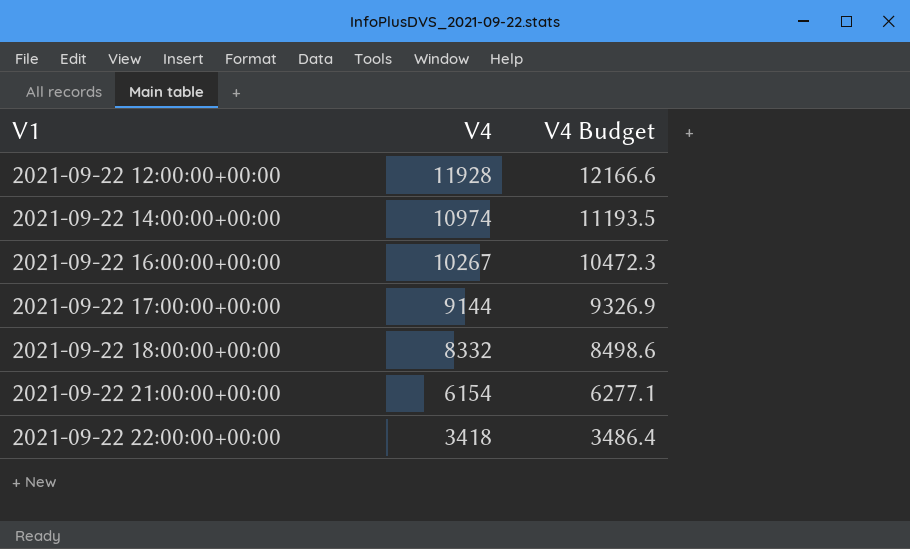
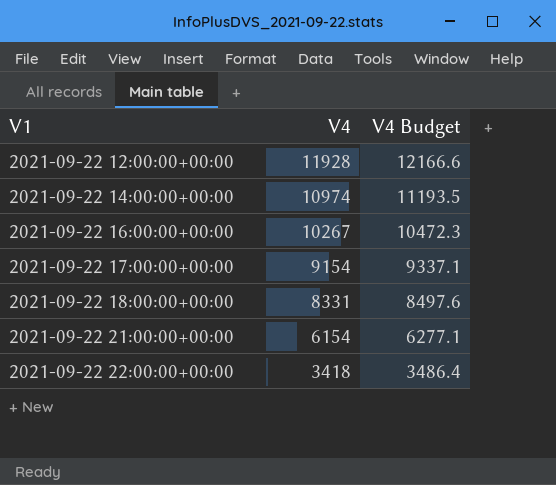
2021-09-22 17:00:00+00:00 | V4: 9144 -> 9154
2021-09-22 17:00:00+00:00 | V4 Budget: 9326.9 -> 9337.1
2021-09-22 18:00:00+00:00 | V4: 8332 -> 8331
2021-09-22 18:00:00+00:00 | V4 Budget: 8498.6 -> 8497.6

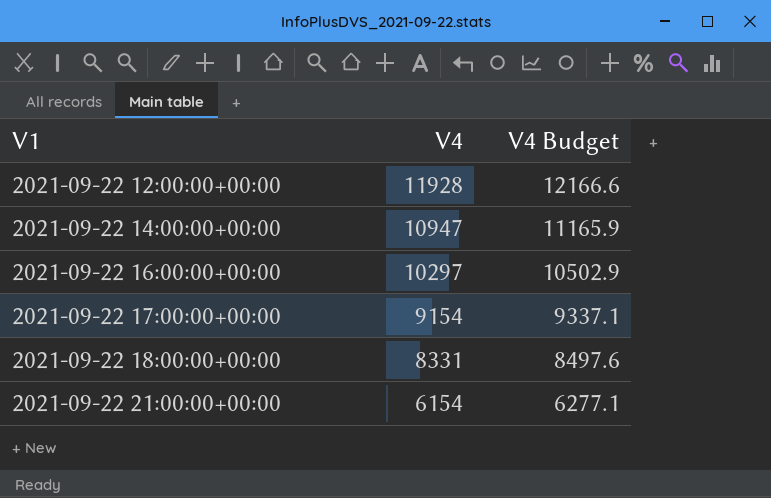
row 2021-09-22 22:00:00+00:00: 3418 | 3486.4 -> none
2021-09-22 14:00:00+00:00 | V4: 10974 -> 10947
2021-09-22 14:00:00+00:00 | V4 Budget: 11193.5 -> 11165.9
2021-09-22 16:00:00+00:00 | V4: 10267 -> 10297
2021-09-22 16:00:00+00:00 | V4 Budget: 10472.3 -> 10502.9

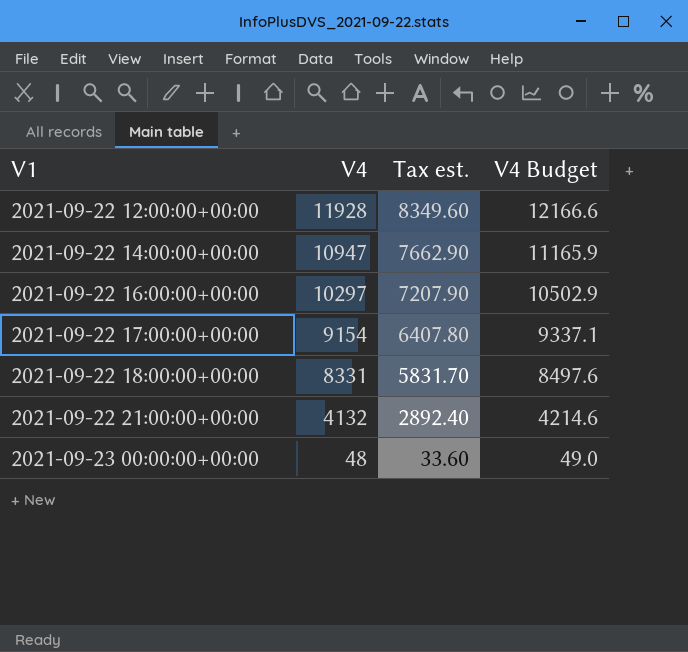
column Tax est. | formula: none -> [V4] * 0.7
2021-09-22 21:00:00+00:00 | V4: 6154 -> 4132
2021-09-22 21:00:00+00:00 | V4 Budget: 6277.1 -> 4214.6
row 2021-09-23 00:00:00+00:00: none -> 48 | 33.60 | 49.0

